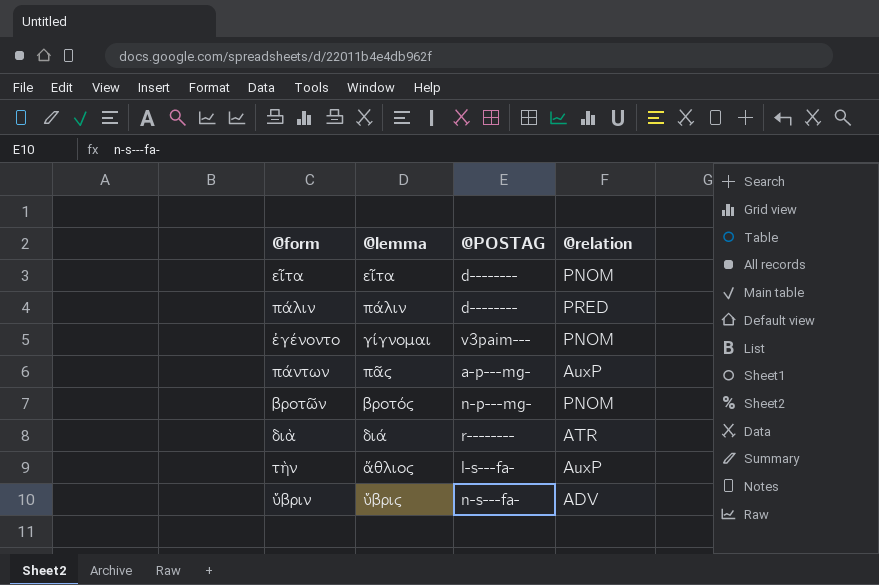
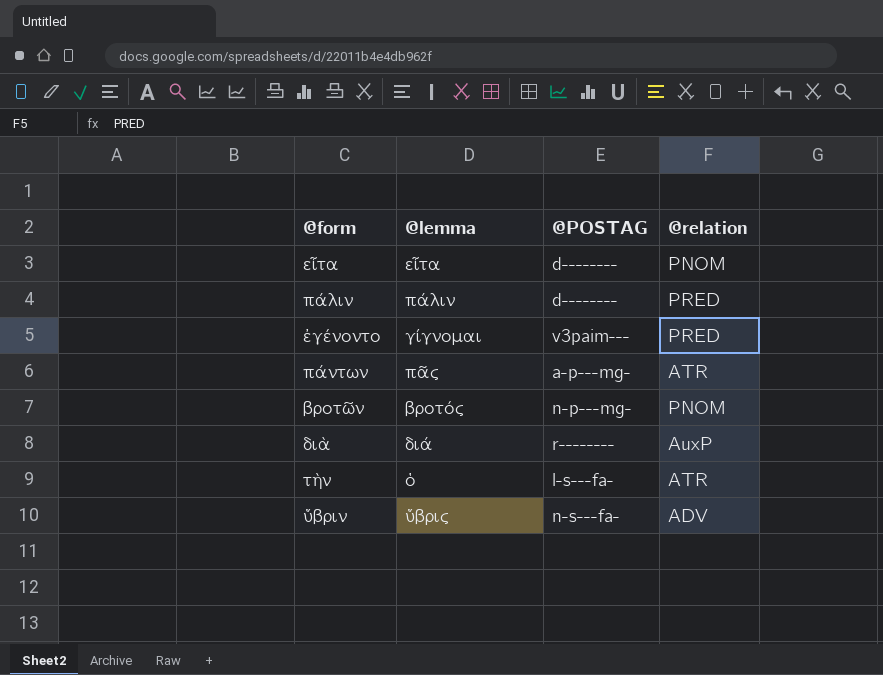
ἐγένοντο | @relation: PNOM -> PRED
πάντων | @relation: AuxP -> ATR
διὰ | @relation: ATR -> AuxP
τὴν | @lemma: ἄθλιος -> ὁ
τὴν | @relation: AuxP -> ATR

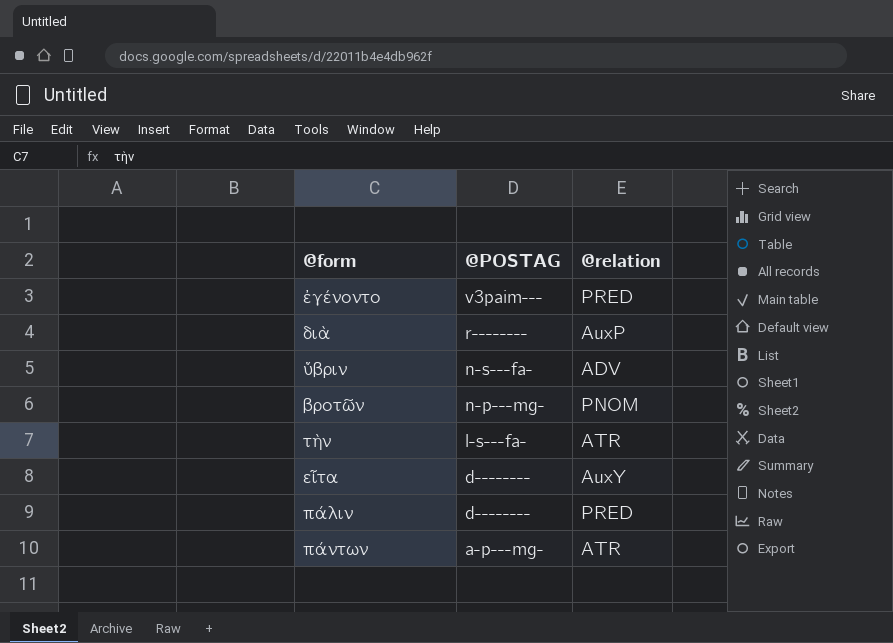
row order: none -> @POSTAG descending
column @lemma | position: 2 -> none
εἶτα | @relation: PNOM -> AuxY

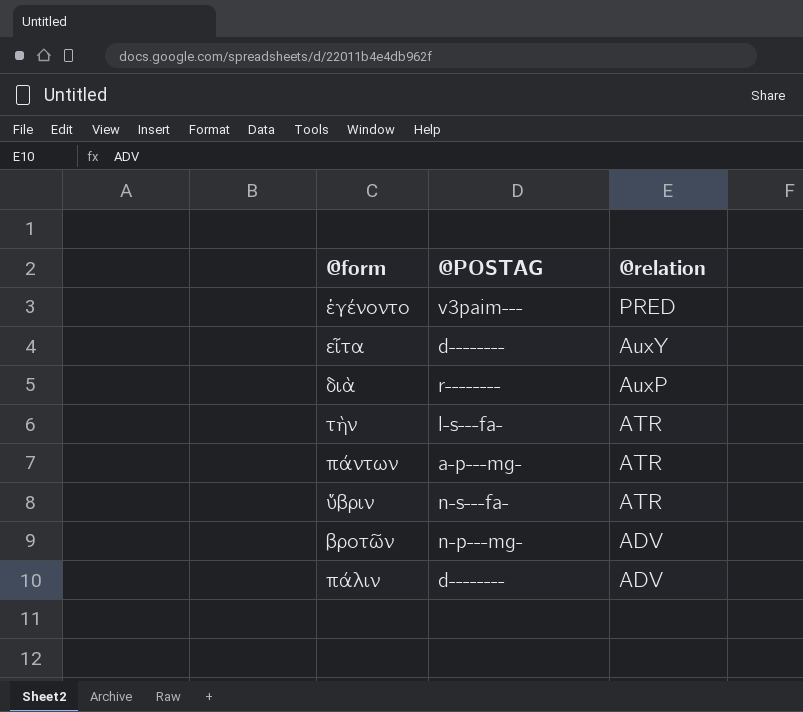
row order: @POSTAG descending -> @relation descending
ὕβριν | @relation: ADV -> ATR
βροτῶν | @relation: PNOM -> ADV
πάλιν | @relation: PRED -> ADV

